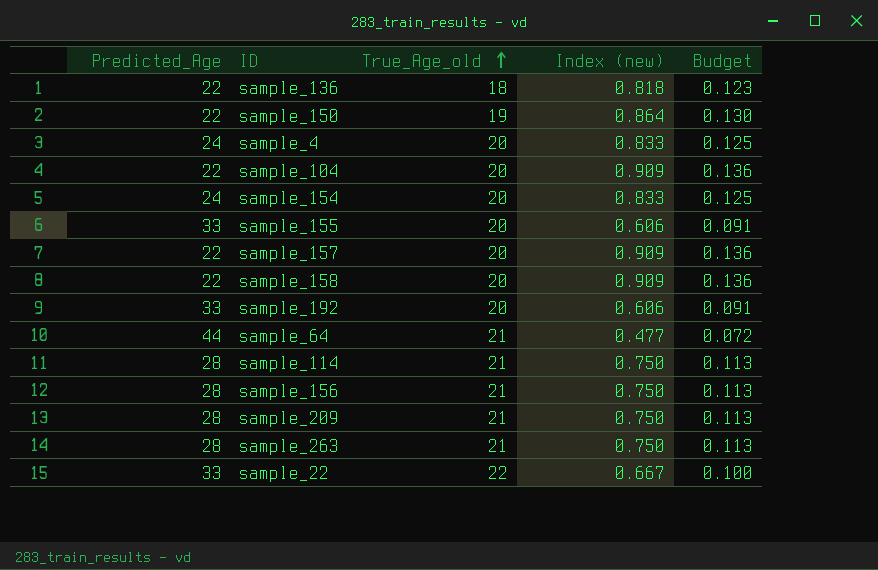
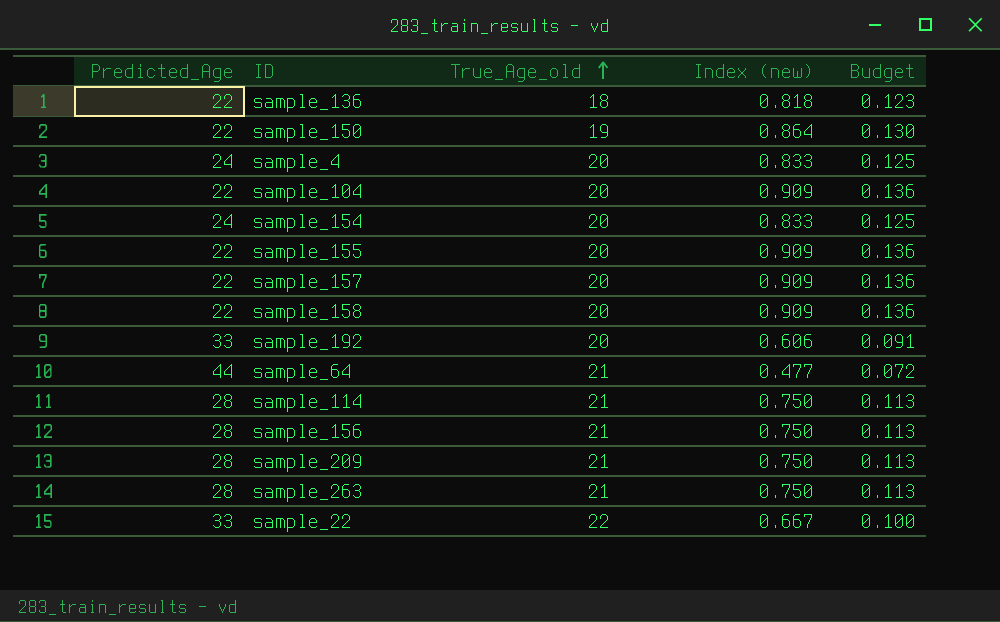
sample_155 | Predicted_Age: 33 -> 22
sample_155 | Index (new): 0.606 -> 0.909
sample_155 | Budget: 0.091 -> 0.136

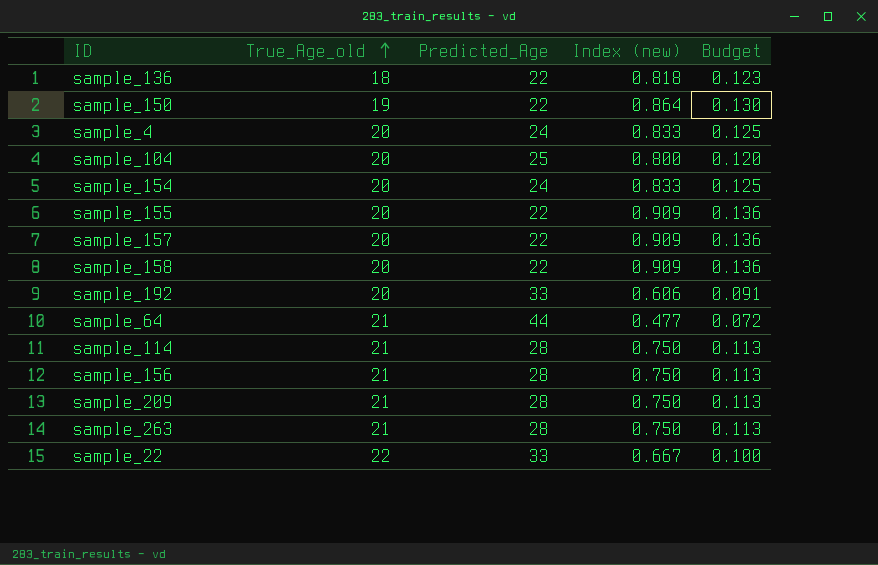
column Predicted_Age | position: 1 -> 3
sample_104 | Predicted_Age: 22 -> 25
sample_104 | Index (new): 0.909 -> 0.800
sample_104 | Budget: 0.136 -> 0.120

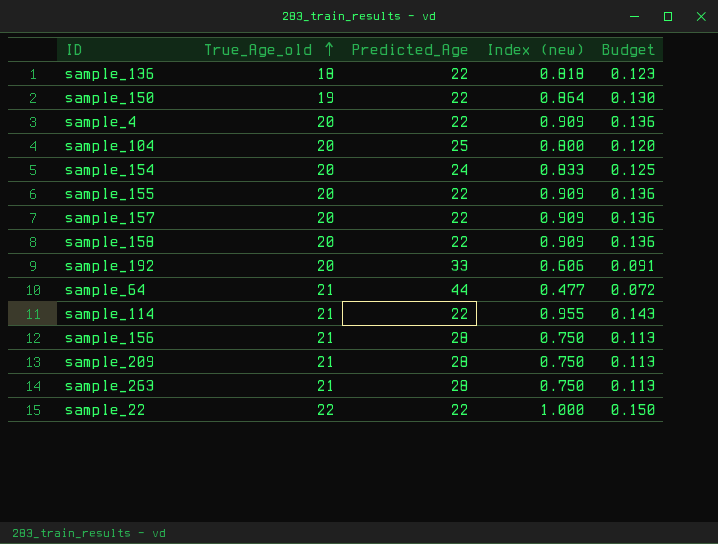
sample_4 | Predicted_Age: 24 -> 22
sample_4 | Index (new): 0.833 -> 0.909
sample_4 | Budget: 0.125 -> 0.136
sample_114 | Predicted_Age: 28 -> 22
sample_114 | Index (new): 0.750 -> 0.955
sample_114 | Budget: 0.113 -> 0.143
sample_22 | Predicted_Age: 33 -> 22
sample_22 | Index (new): 0.667 -> 1.000
sample_22 | Budget: 0.100 -> 0.150

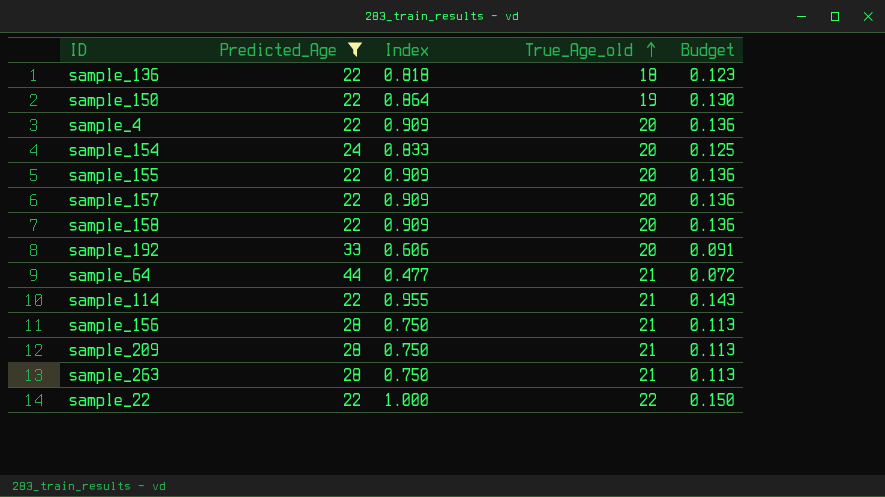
filter: none -> Predicted_Age != 25
column name: Index (new) -> Index
column True_Age_old | position: 2 -> 4

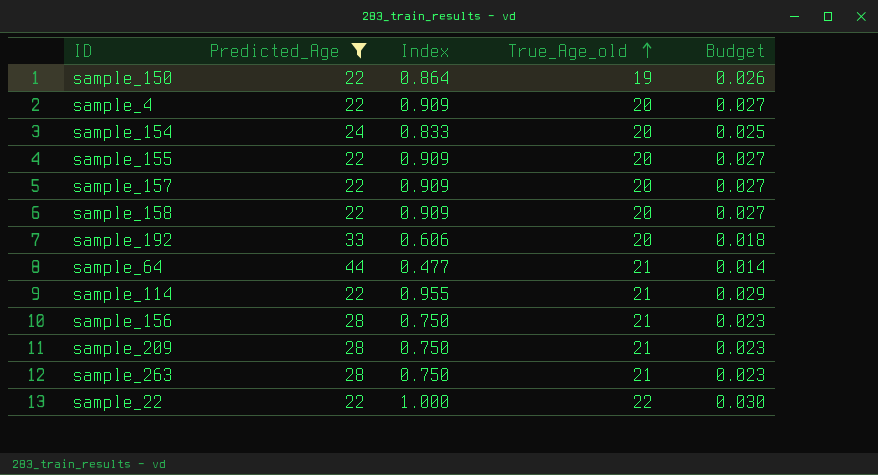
column Budget | formula: [Index] * 0.15 -> [Index] * 0.03
row sample_136: 22 | 0.818 | 18 | 0.123 -> none

